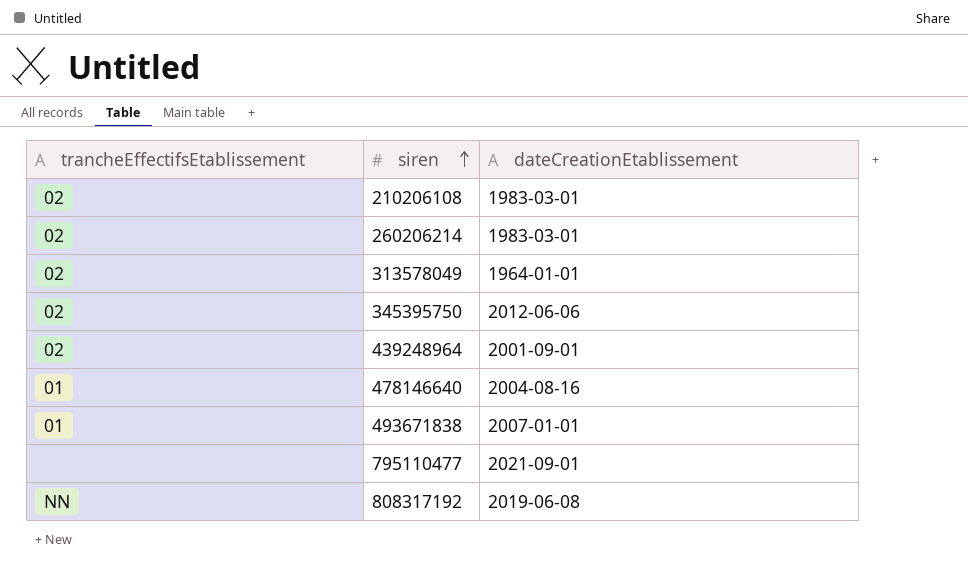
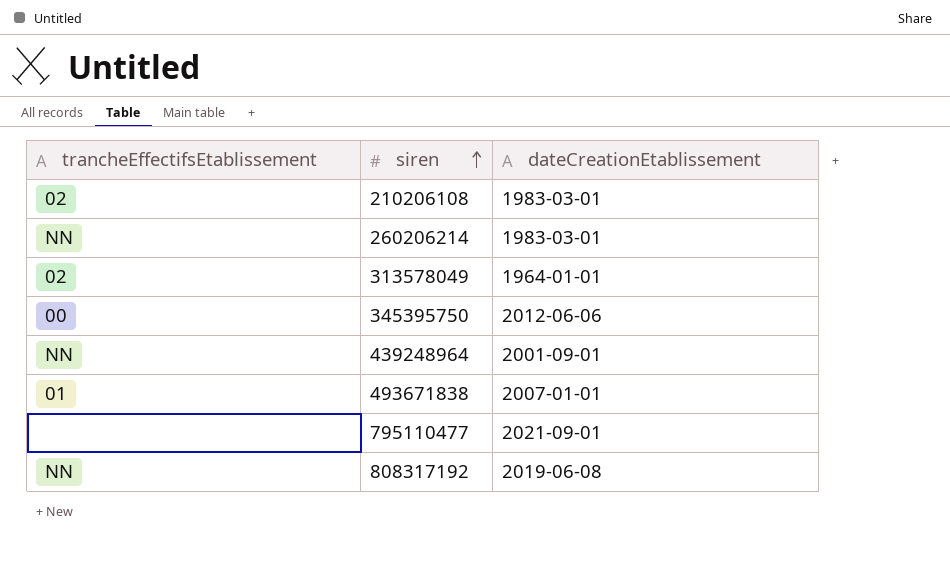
row 478146640: 01 | 2004-08-16 -> none
260206214 | trancheEffectifsEtablissement: 02 -> NN
345395750 | trancheEffectifsEtablissement: 02 -> 00
439248964 | trancheEffectifsEtablissement: 02 -> NN

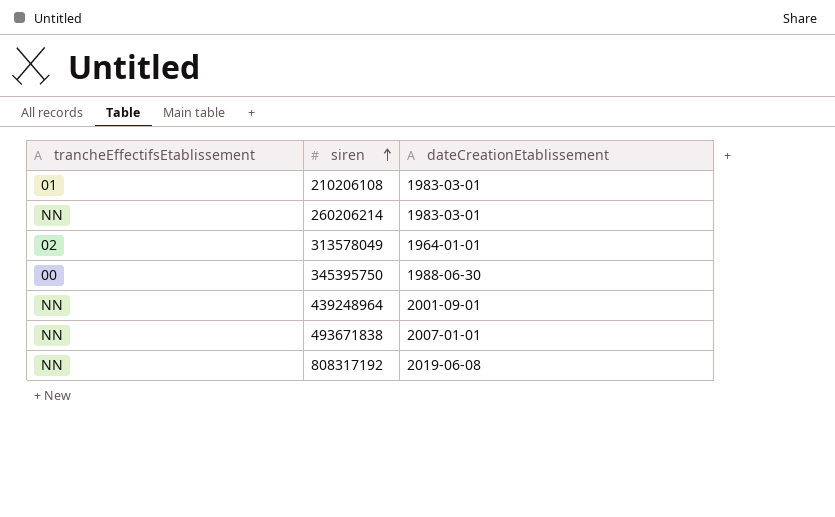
row 795110477: none | 2021-09-01 -> none
210206108 | trancheEffectifsEtablissement: 02 -> 01
345395750 | dateCreationEtablissement: 2012-06-06 -> 1988-06-30
493671838 | trancheEffectifsEtablissement: 01 -> NN

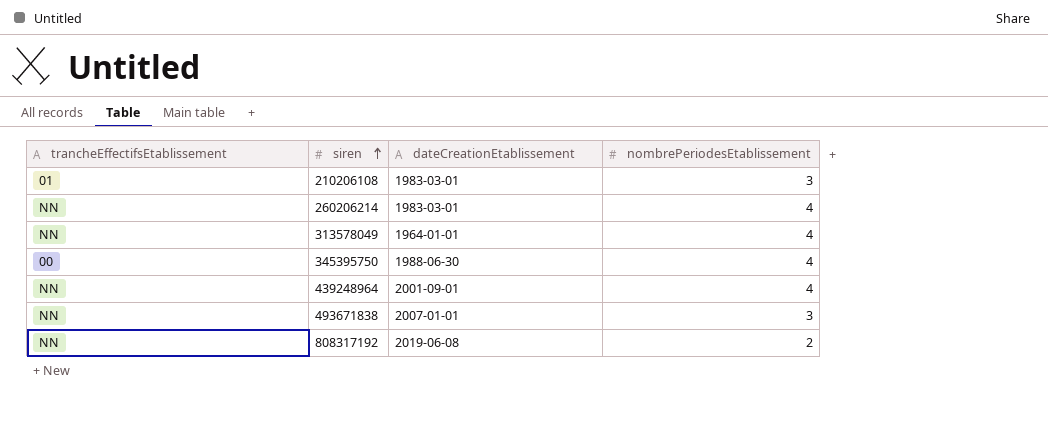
column nombrePeriodesEtablissement | position: none -> 4
313578049 | trancheEffectifsEtablissement: 02 -> NN

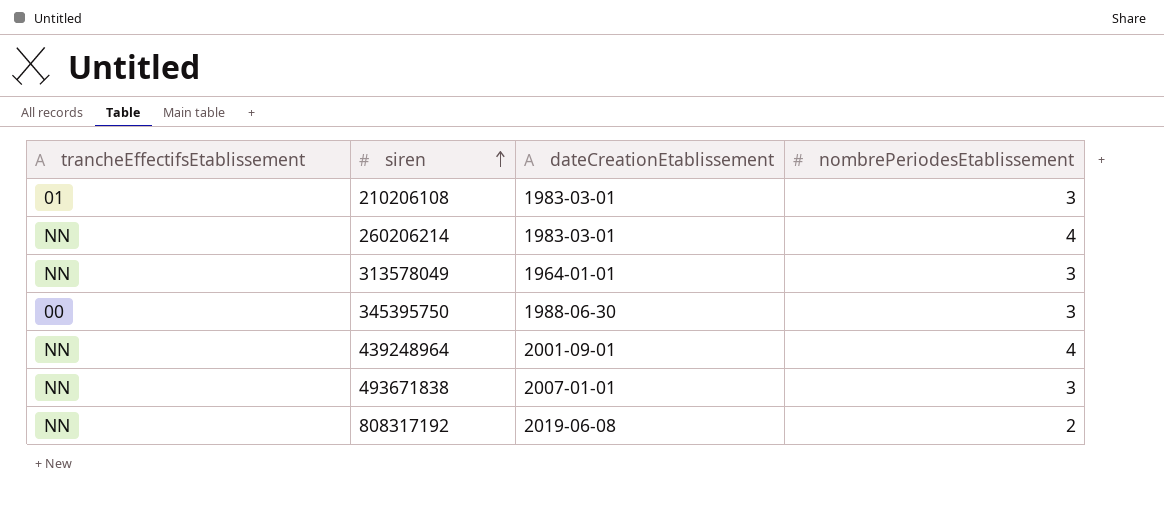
313578049 | nombrePeriodesEtablissement: 4 -> 3
345395750 | nombrePeriodesEtablissement: 4 -> 3

